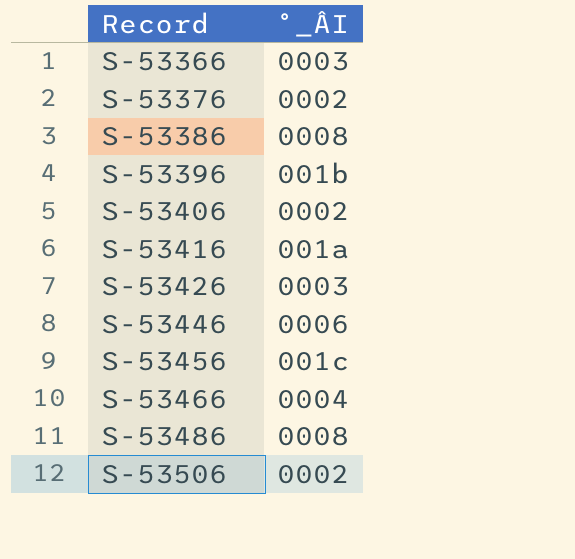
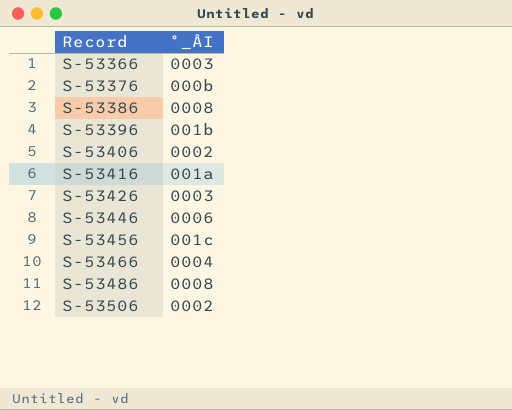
S-53376 | °_ÂI: 0002 -> 000b

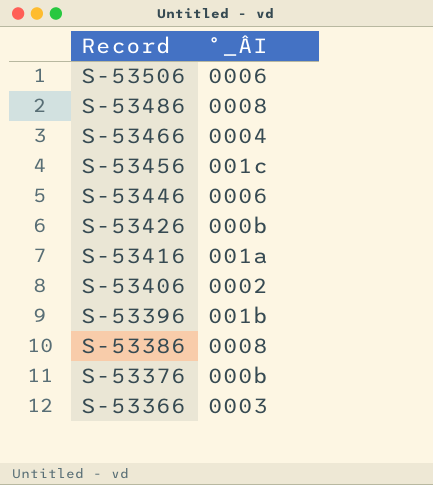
row order: Record ascending -> Record descending
S-53506 | °_ÂI: 0002 -> 0006
S-53426 | °_ÂI: 0003 -> 000b

